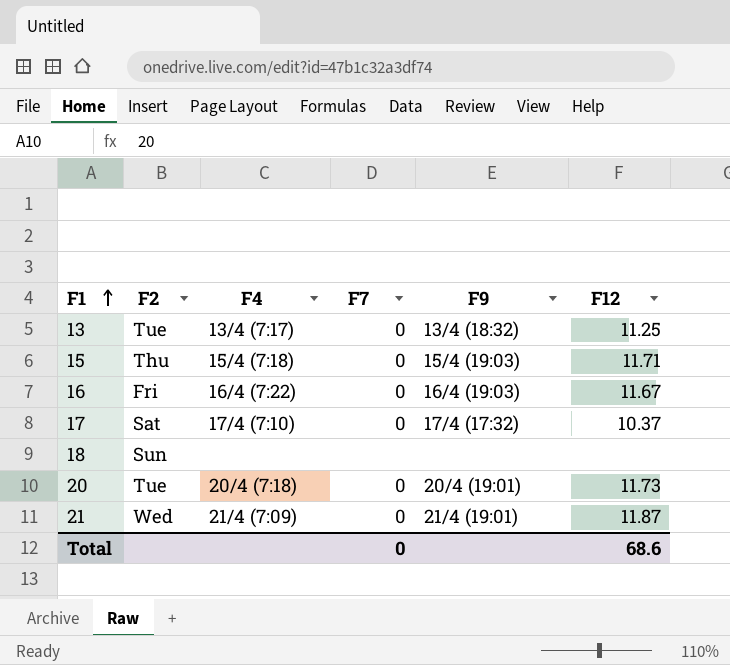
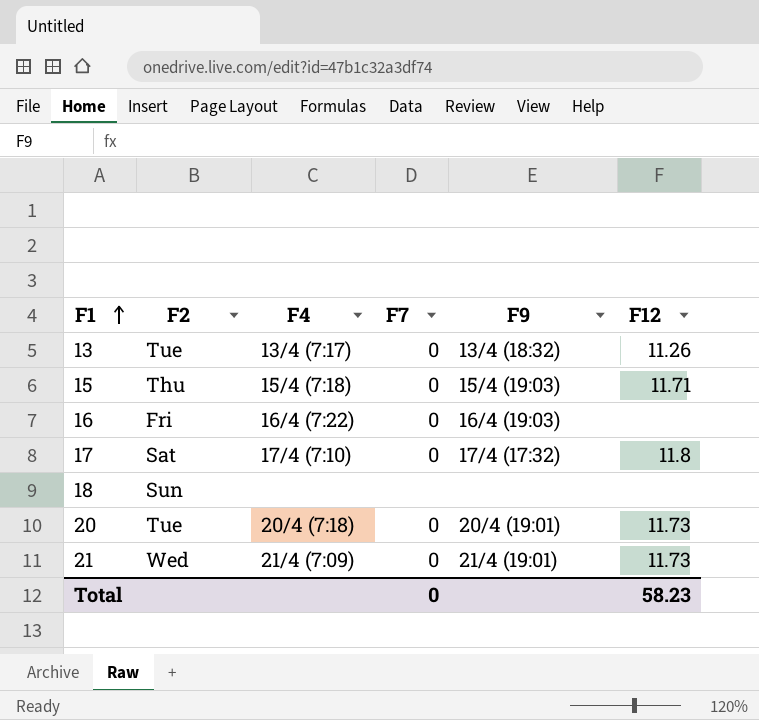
13 | F12: 11.25 -> 11.26
16 | F12: 11.67 -> none
17 | F12: 10.37 -> 11.8
21 | F12: 11.87 -> 11.73
Total | F12: 68.6 -> 58.23

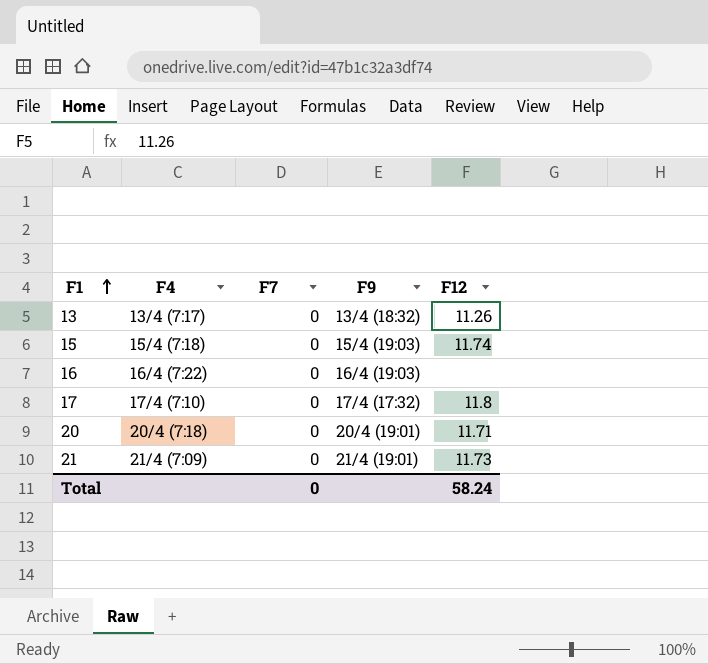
column F2 | position: 2 -> none
row 18: Sun | none | none | none | none -> none
15 | F12: 11.71 -> 11.74
20 | F12: 11.73 -> 11.71
Total | F12: 58.23 -> 58.24

